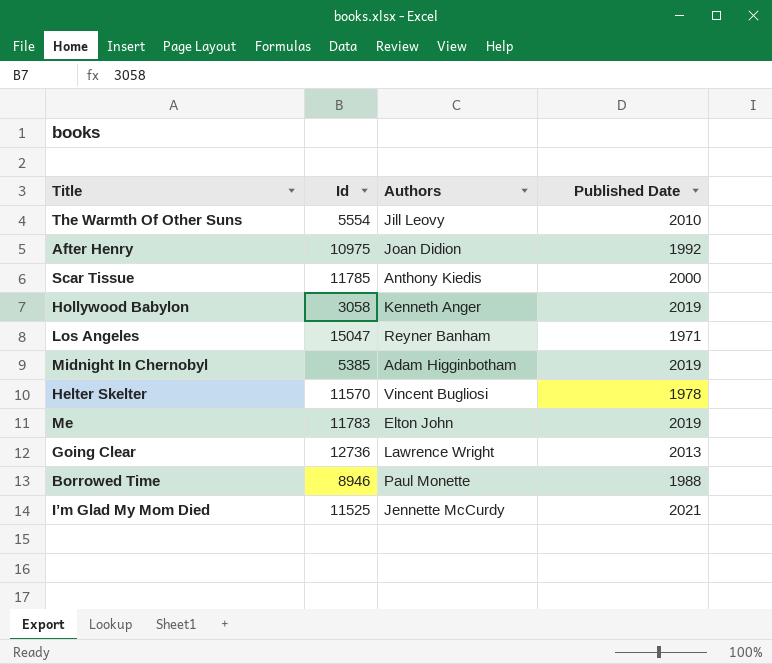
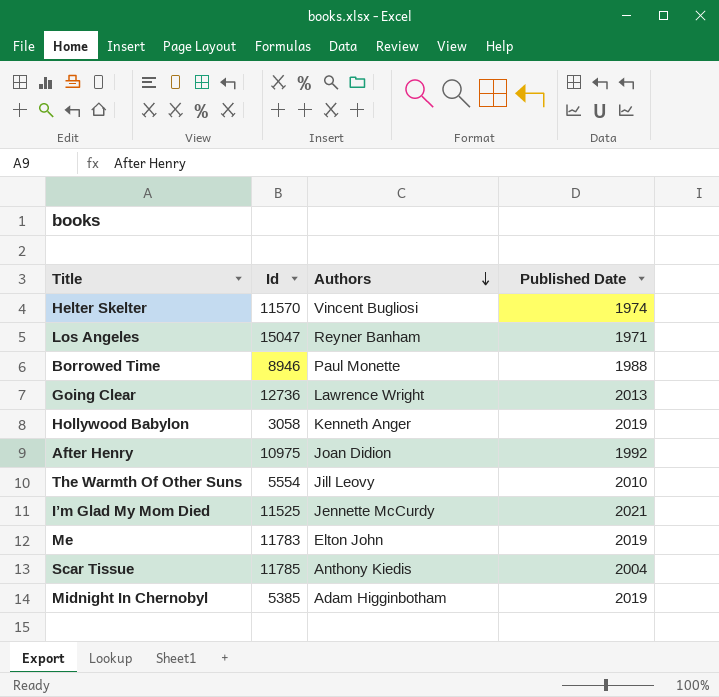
row order: none -> Authors descending
Helter Skelter | Published Date: 1978 -> 1974
Scar Tissue | Published Date: 2000 -> 2004

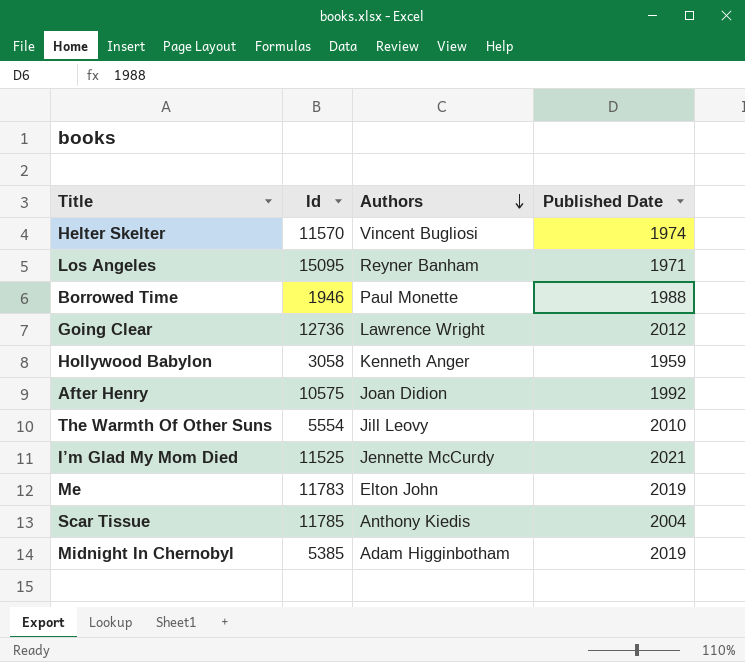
Los Angeles | Id: 15047 -> 15095
Borrowed Time | Id: 8946 -> 1946
Going Clear | Published Date: 2013 -> 2012
Hollywood Babylon | Published Date: 2019 -> 1959
After Henry | Id: 10975 -> 10575

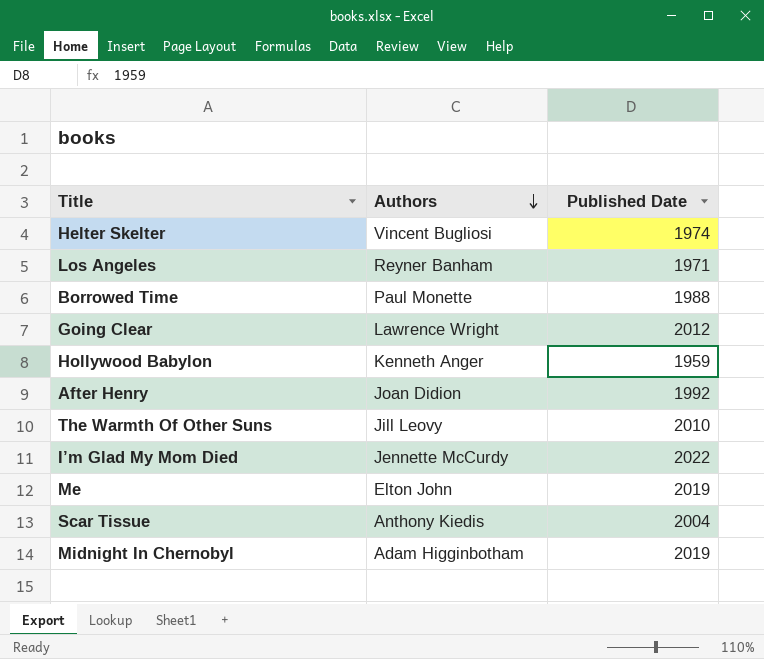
column Id | position: 2 -> none
I’m Glad My Mom Died | Published Date: 2021 -> 2022

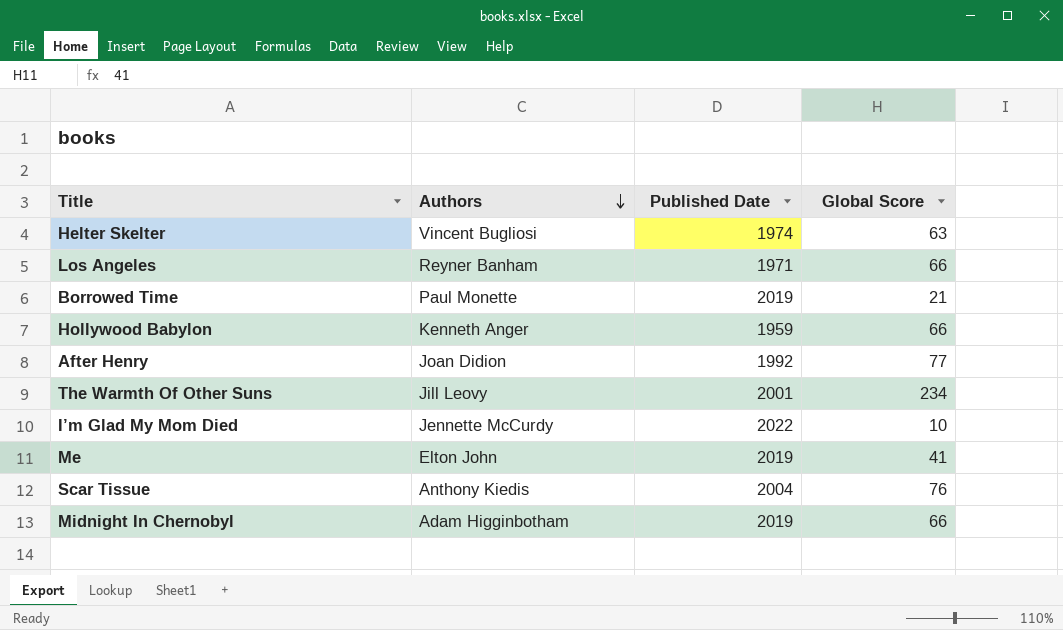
column Global Score | position: none -> 4
row Going Clear: Lawrence Wright | 2012 -> none
Borrowed Time | Published Date: 1988 -> 2019
The Warmth Of Other Suns | Published Date: 2010 -> 2001

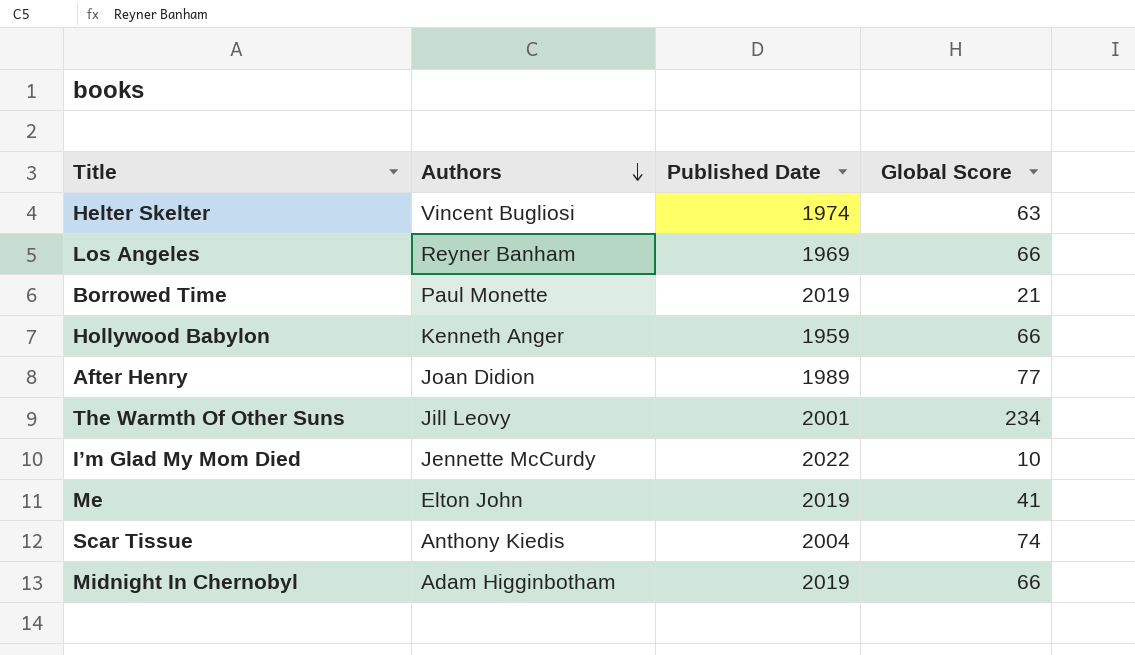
Los Angeles | Published Date: 1971 -> 1969
After Henry | Published Date: 1992 -> 1989
Scar Tissue | Global Score: 76 -> 74

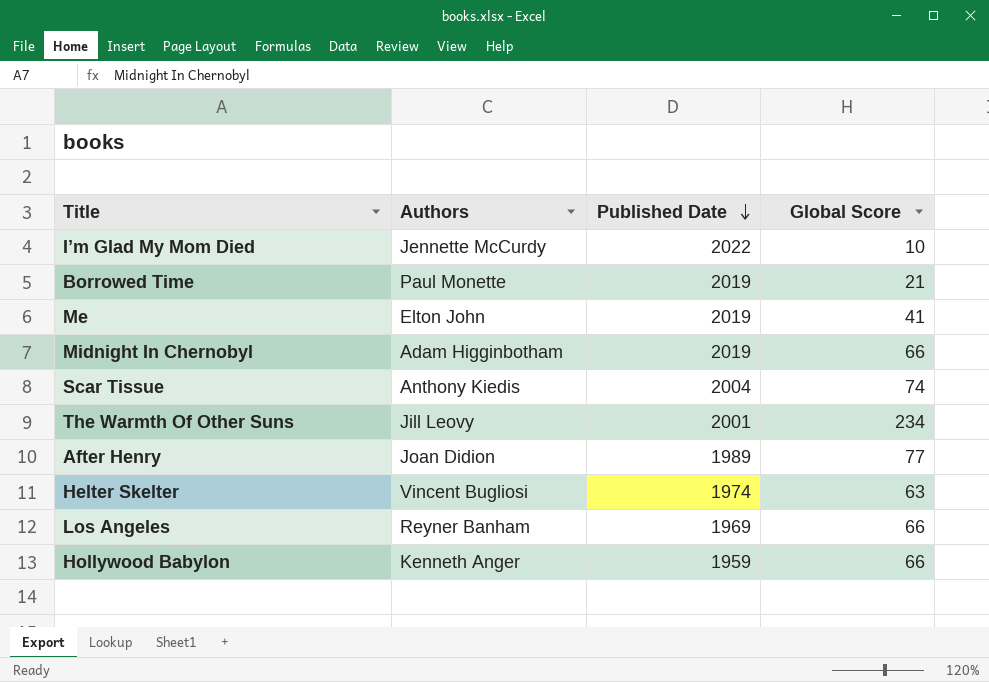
row order: Authors descending -> Published Date descending

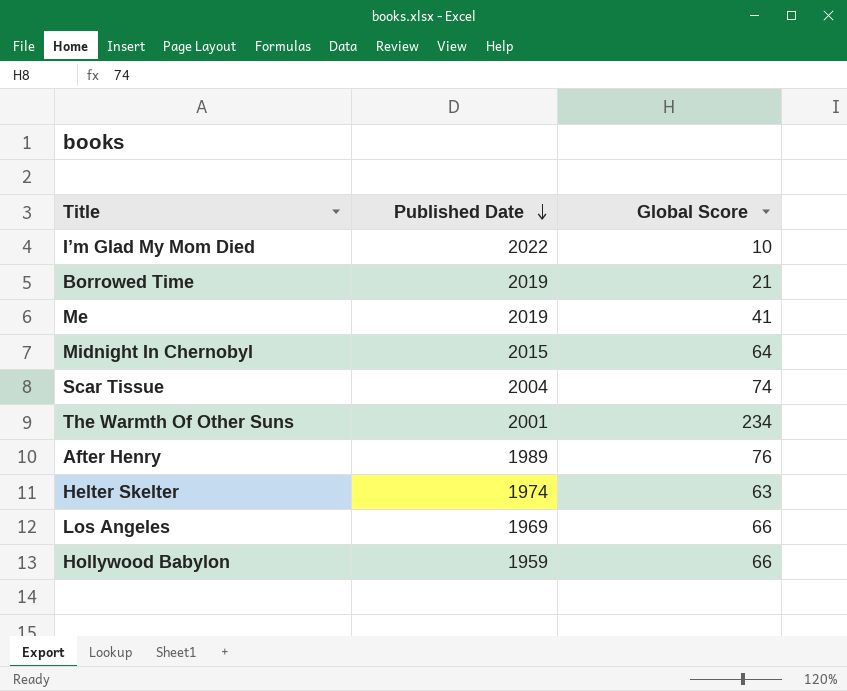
column Authors | position: 2 -> none
Midnight In Chernobyl | Published Date: 2019 -> 2015
Midnight In Chernobyl | Global Score: 66 -> 64
After Henry | Global Score: 77 -> 76

